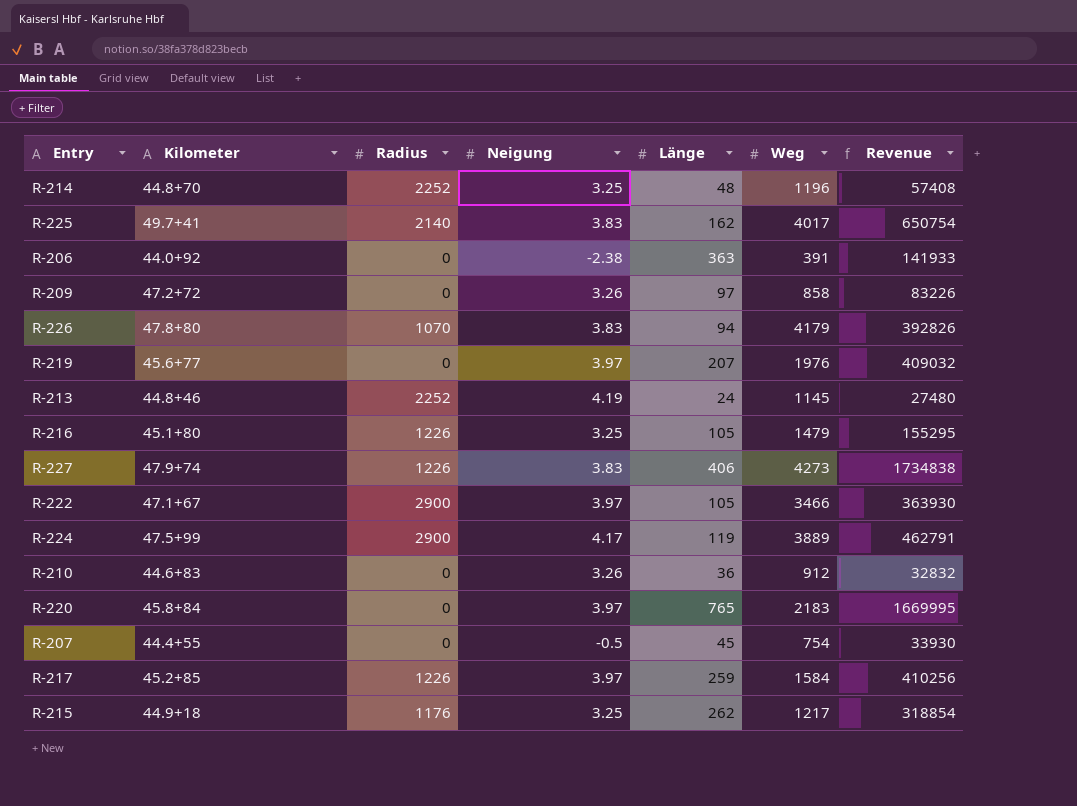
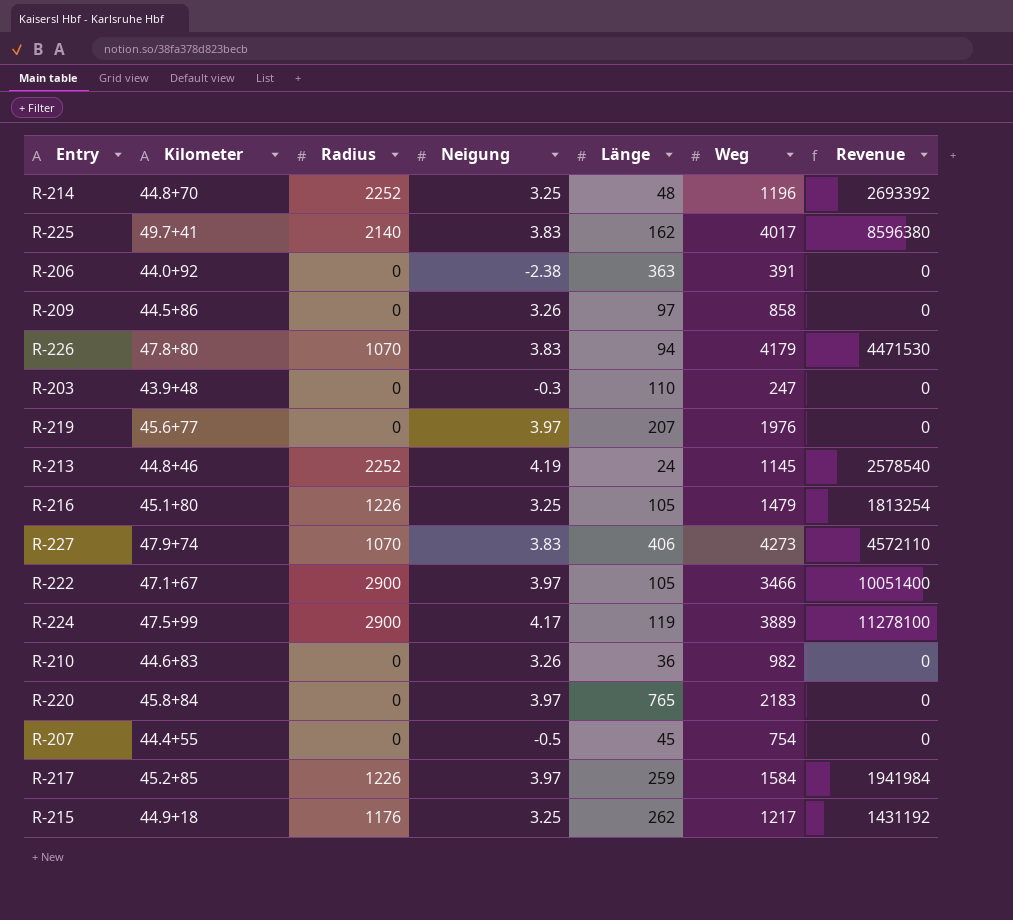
column Revenue | formula: [Länge] * [Weg] -> [Radius] * [Weg]
R-209 | Kilometer: 47.2+72 -> 44.5+86
row R-203: none -> 43.9+48 | 0 | -0.3 | 110 | 247 | 0
R-227 | Radius: 1226 -> 1070
R-210 | Weg: 912 -> 982

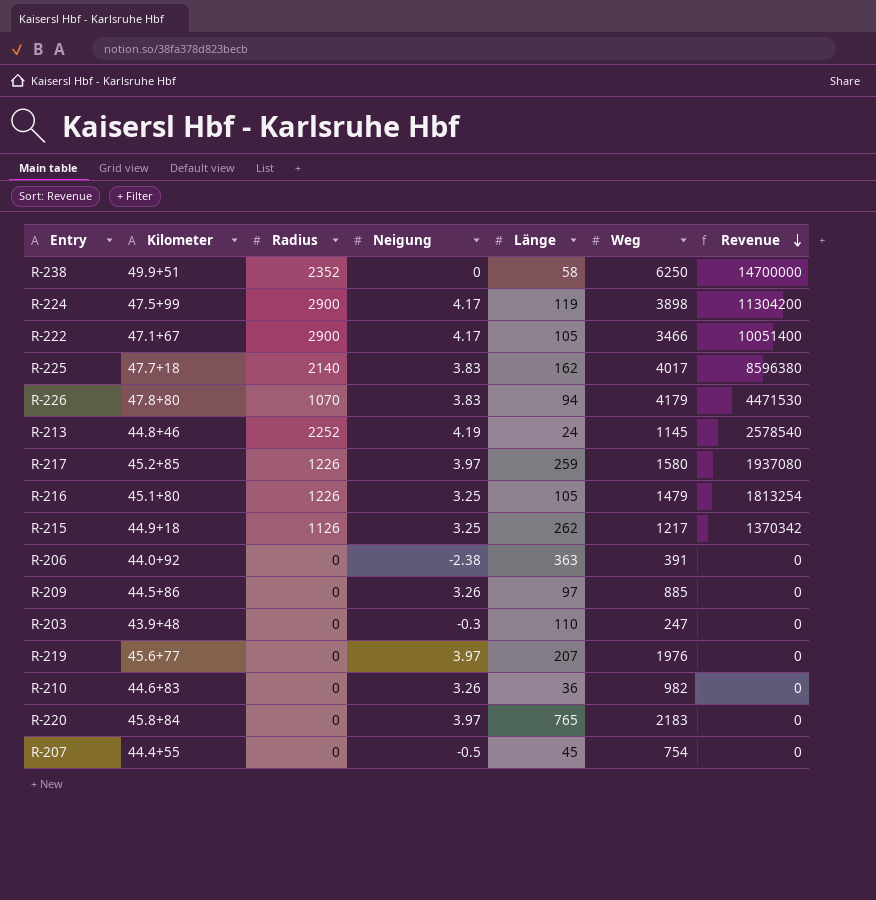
row order: none -> Revenue descending
row R-214: 44.8+70 | 2252 | 3.25 | 48 | 1196 | 2693392 -> none
row R-227: 47.9+74 | 1070 | 3.83 | 406 | 4273 | 4572110 -> none
row R-238: none -> 49.9+51 | 2352 | 0 | 58 | 6250 | 14700000
R-224 | Weg: 3889 -> 3898
R-224 | Revenue: 11278100 -> 11304200
R-222 | Neigung: 3.97 -> 4.17
R-225 | Kilometer: 49.7+41 -> 47.7+18
R-217 | Weg: 1584 -> 1580
R-217 | Revenue: 1941984 -> 1937080
R-215 | Radius: 1176 -> 1126
R-215 | Revenue: 1431192 -> 1370342
R-209 | Weg: 858 -> 885

